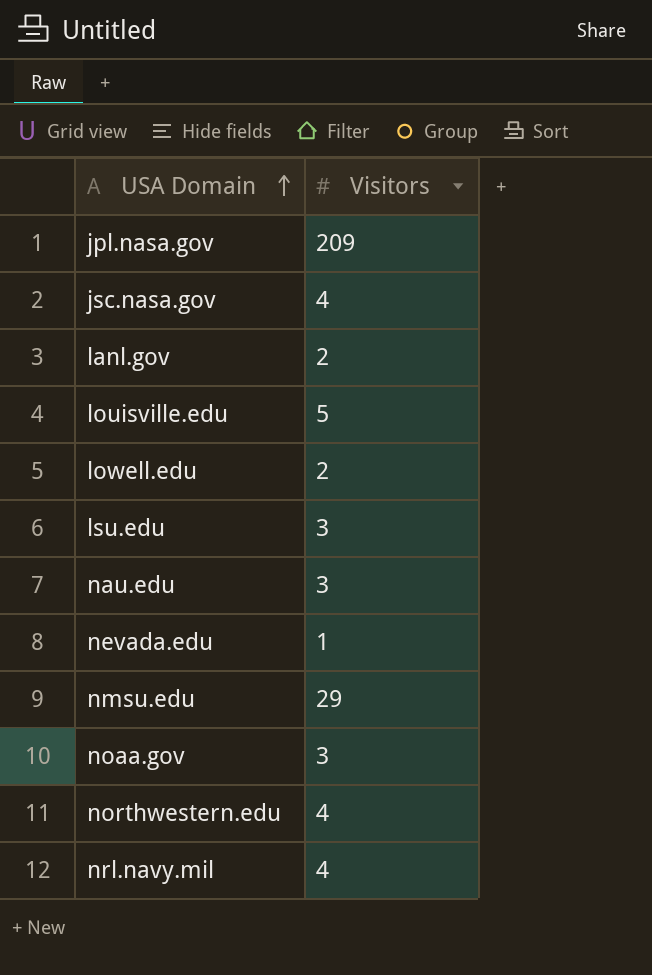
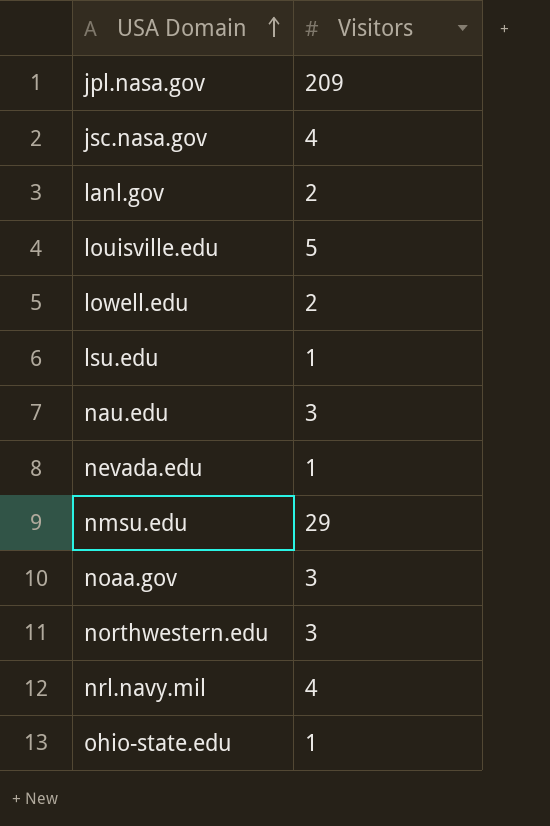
lsu.edu | Visitors: 3 -> 1
northwestern.edu | Visitors: 4 -> 3
row ohio-state.edu: none -> 1

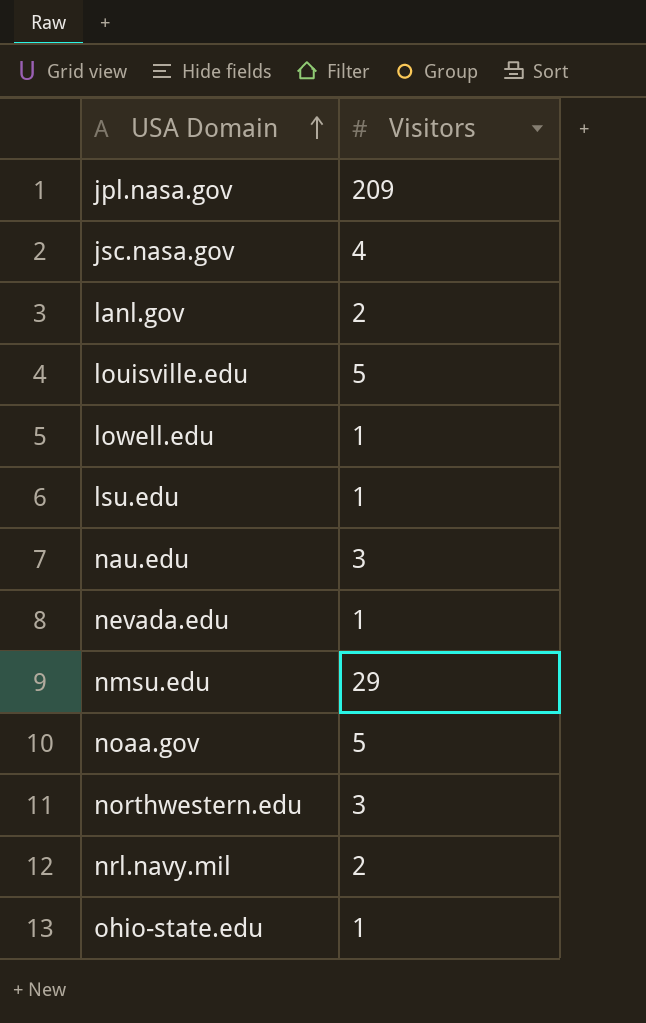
lowell.edu | Visitors: 2 -> 1
noaa.gov | Visitors: 3 -> 5
nrl.navy.mil | Visitors: 4 -> 2

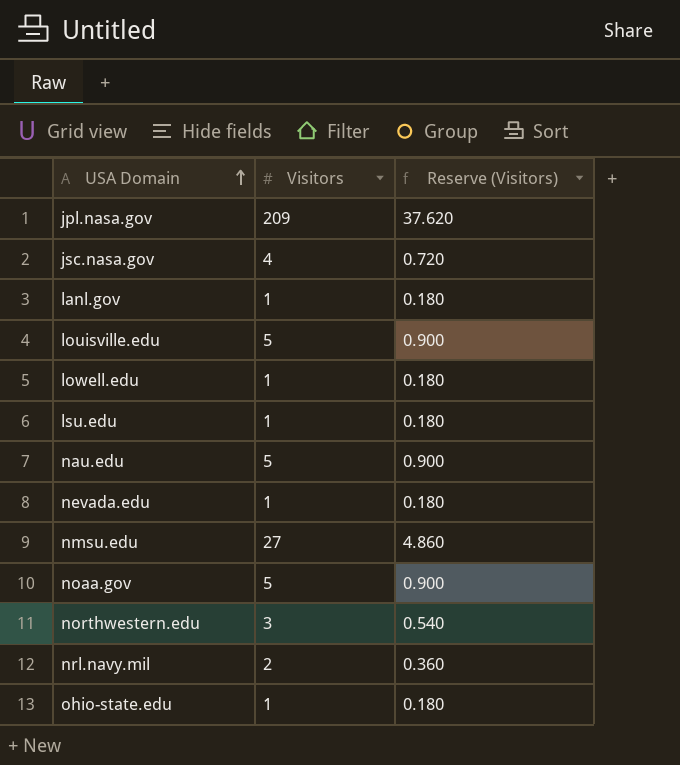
column Reserve (Visitors) | formula: none -> [Visitors] * 0.18
lanl.gov | Visitors: 2 -> 1
nau.edu | Visitors: 3 -> 5
nmsu.edu | Visitors: 29 -> 27

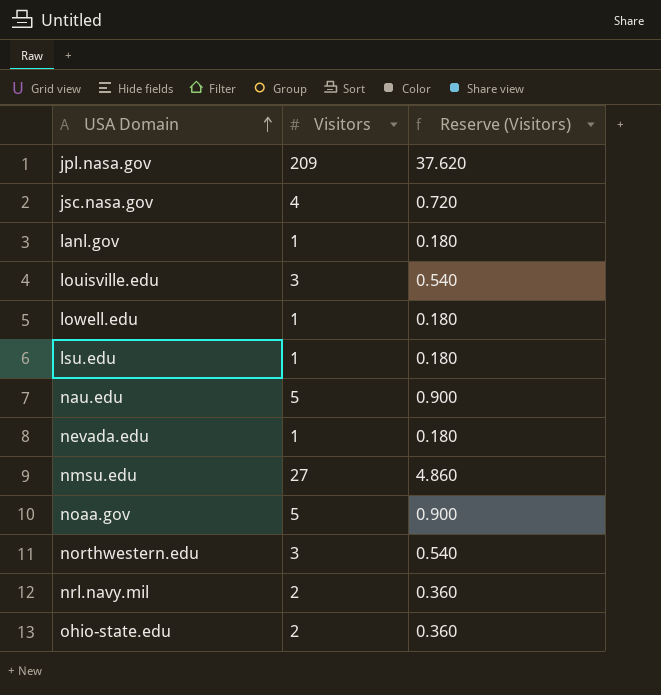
louisville.edu | Visitors: 5 -> 3
louisville.edu | Reserve (Visitors): 0.900 -> 0.540
ohio-state.edu | Visitors: 1 -> 2
ohio-state.edu | Reserve (Visitors): 0.180 -> 0.360

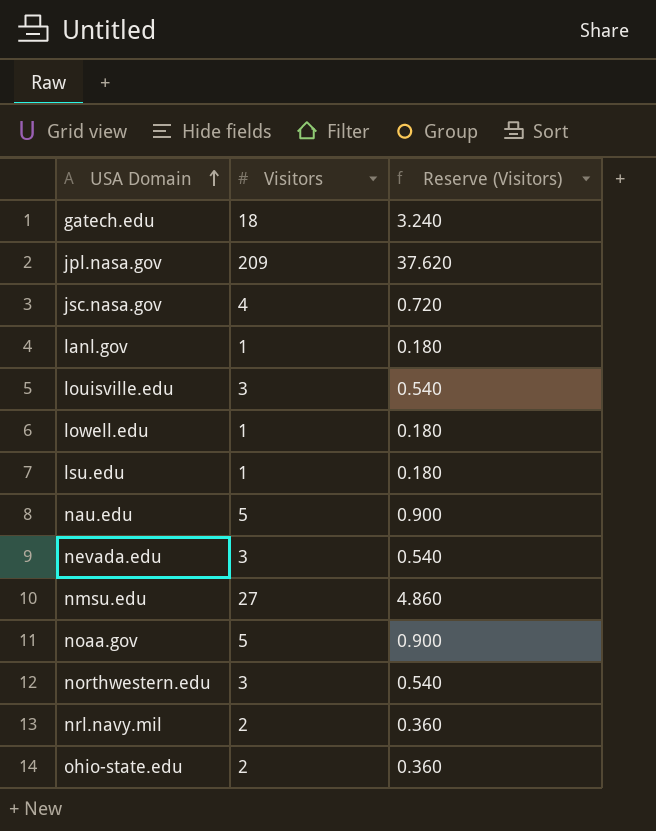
row gatech.edu: none -> 18 | 3.240
nevada.edu | Visitors: 1 -> 3
nevada.edu | Reserve (Visitors): 0.180 -> 0.540

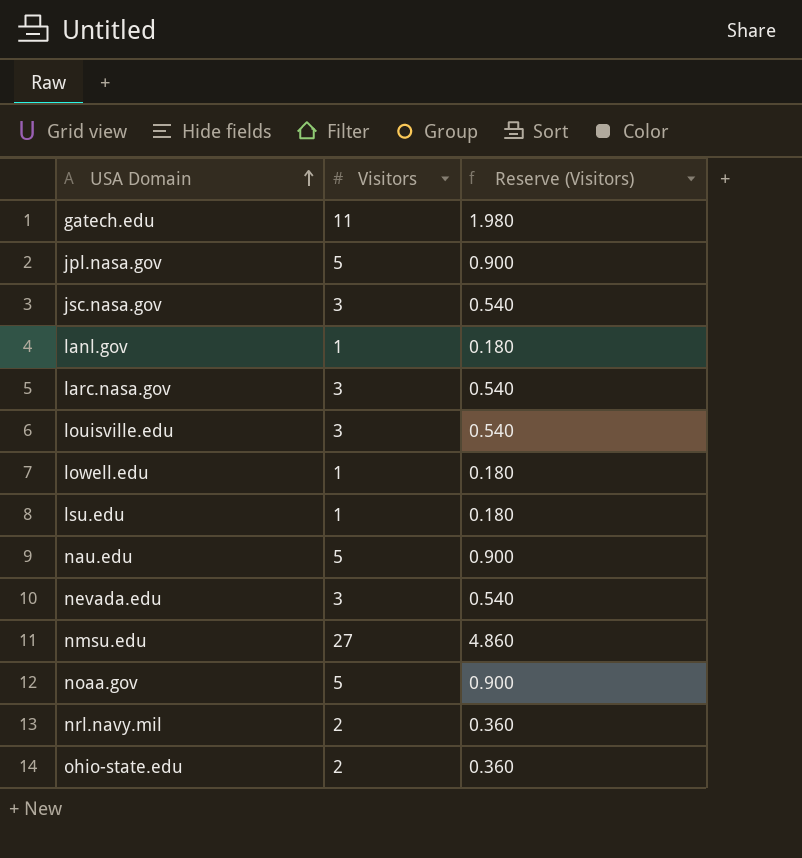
row northwestern.edu: 3 | 0.540 -> none
gatech.edu | Visitors: 18 -> 11
gatech.edu | Reserve (Visitors): 3.240 -> 1.980
jpl.nasa.gov | Visitors: 209 -> 5
jpl.nasa.gov | Reserve (Visitors): 37.620 -> 0.900
jsc.nasa.gov | Visitors: 4 -> 3
jsc.nasa.gov | Reserve (Visitors): 0.720 -> 0.540
row larc.nasa.gov: none -> 3 | 0.540

